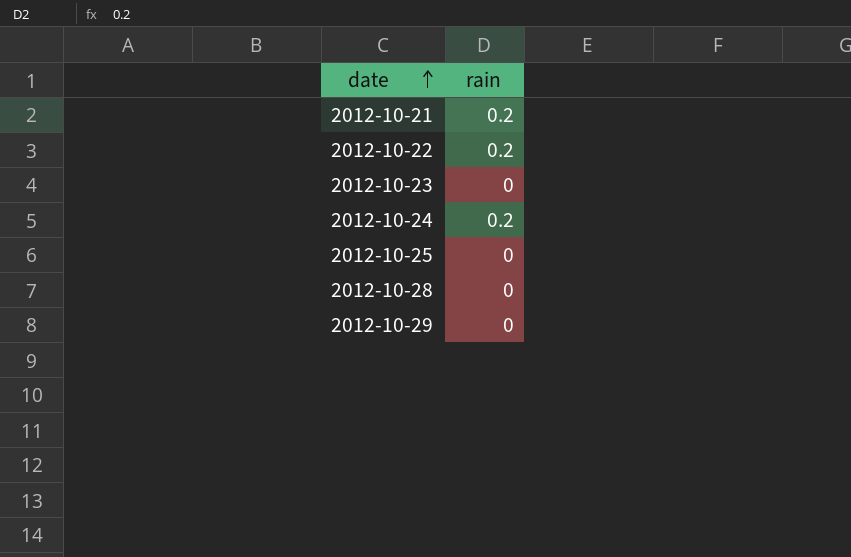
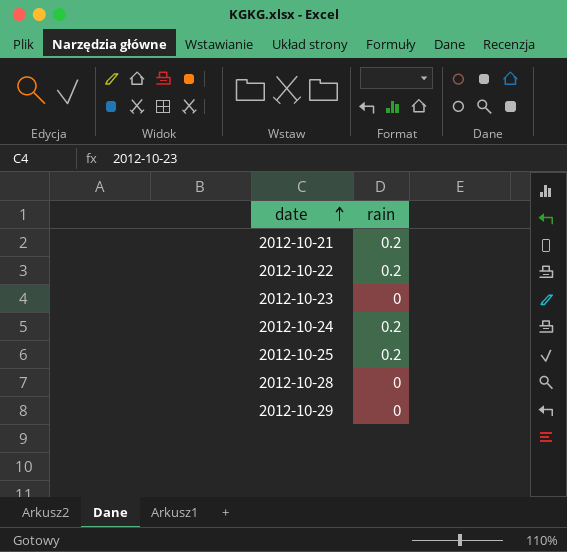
2012-10-25 | rain: 0 -> 0.2

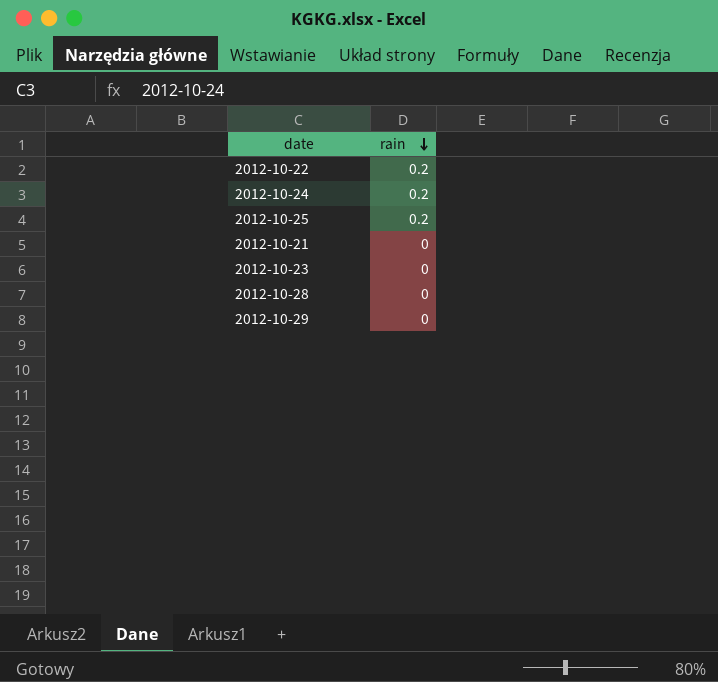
row order: date ascending -> rain descending
2012-10-21 | rain: 0.2 -> 0

